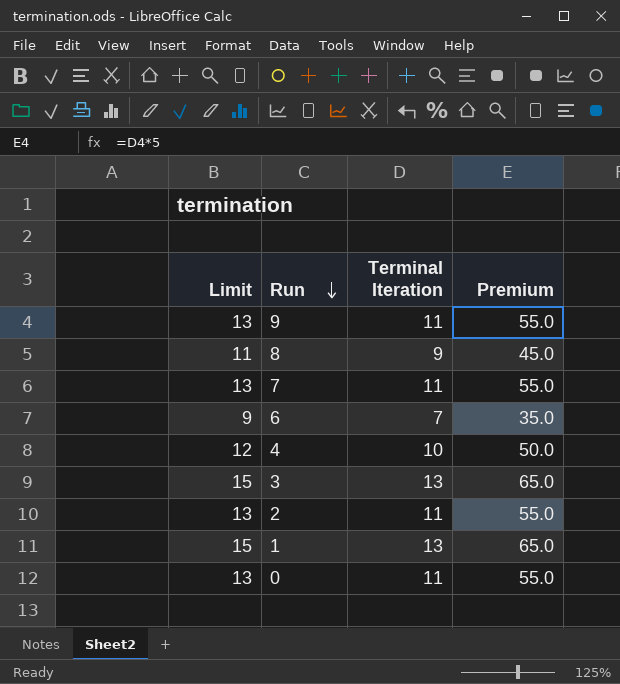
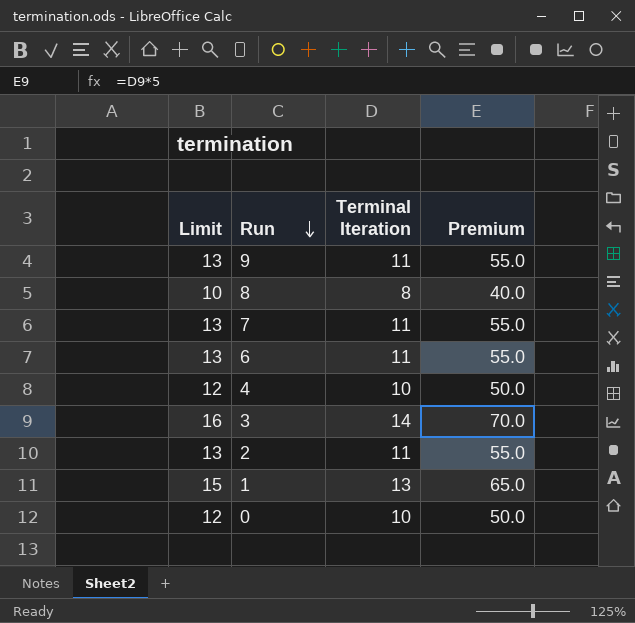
8 | Limit: 11 -> 10
8 | Terminal Iteration: 9 -> 8
8 | Premium: 45.0 -> 40.0
6 | Limit: 9 -> 13
6 | Terminal Iteration: 7 -> 11
6 | Premium: 35.0 -> 55.0
3 | Limit: 15 -> 16
3 | Terminal Iteration: 13 -> 14
3 | Premium: 65.0 -> 70.0
0 | Limit: 13 -> 12
0 | Terminal Iteration: 11 -> 10
0 | Premium: 55.0 -> 50.0

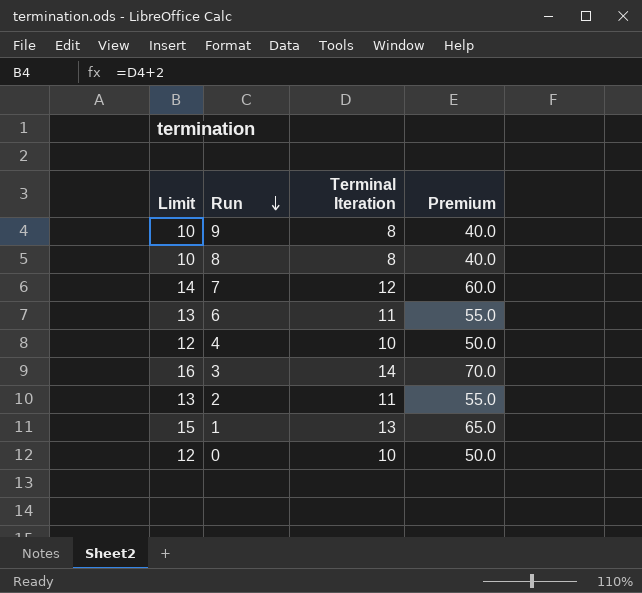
9 | Limit: 13 -> 10
9 | Terminal Iteration: 11 -> 8
9 | Premium: 55.0 -> 40.0
7 | Limit: 13 -> 14
7 | Terminal Iteration: 11 -> 12
7 | Premium: 55.0 -> 60.0

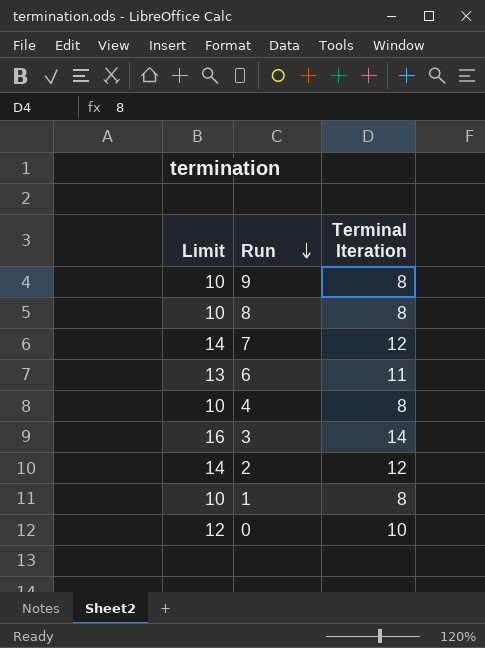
column Premium | formula: [Terminal Iteration] * 5 -> none
4 | Limit: 12 -> 10
4 | Terminal Iteration: 10 -> 8
2 | Limit: 13 -> 14
2 | Terminal Iteration: 11 -> 12
1 | Limit: 15 -> 10
1 | Terminal Iteration: 13 -> 8

